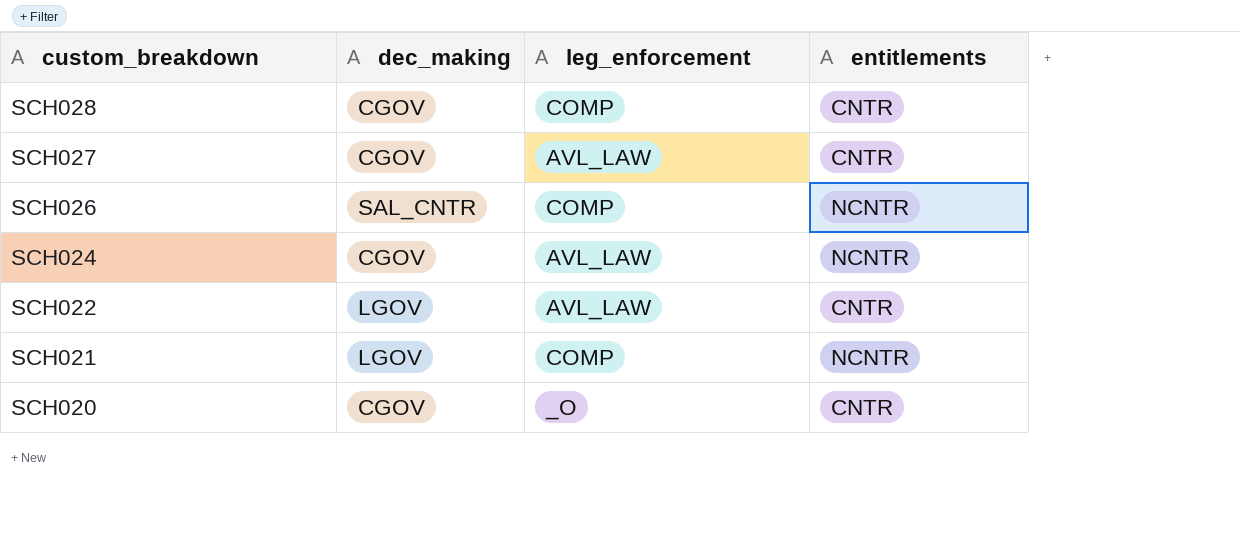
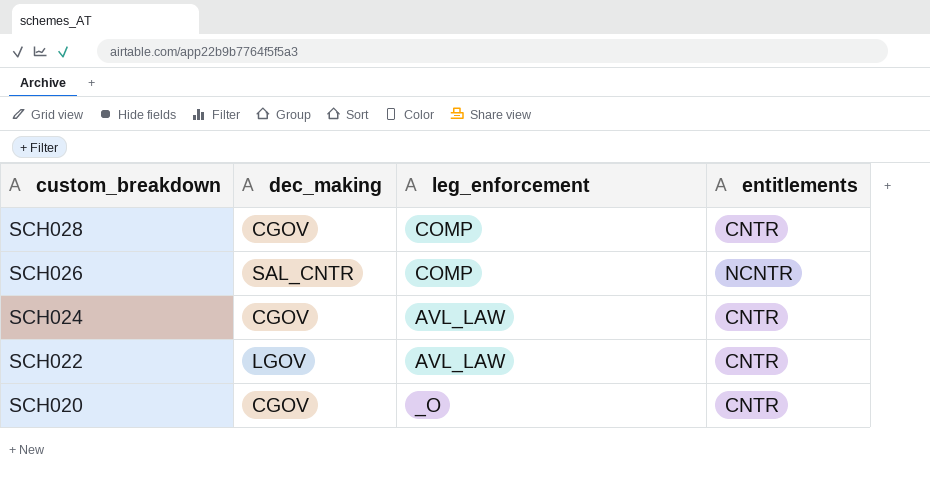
row SCH027: CGOV | AVL_LAW | CNTR -> none
row SCH021: LGOV | COMP | NCNTR -> none
SCH024 | entitlements: NCNTR -> CNTR

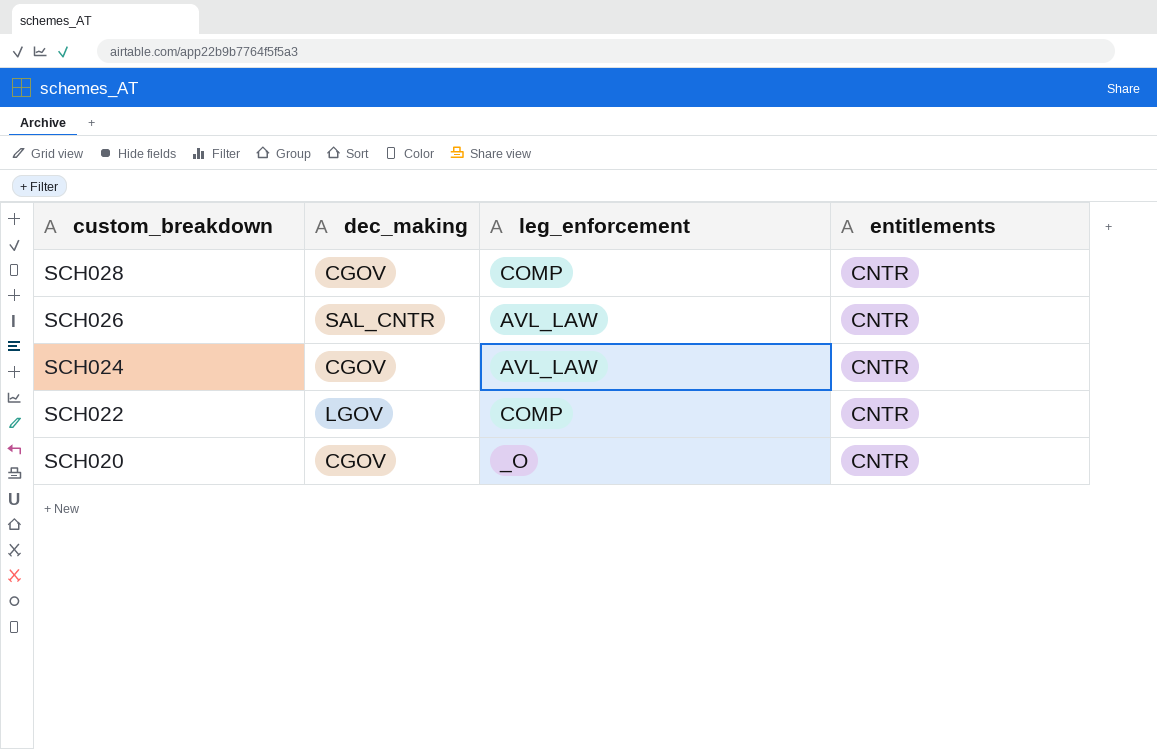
SCH026 | leg_enforcement: COMP -> AVL_LAW
SCH026 | entitlements: NCNTR -> CNTR
SCH022 | leg_enforcement: AVL_LAW -> COMP

